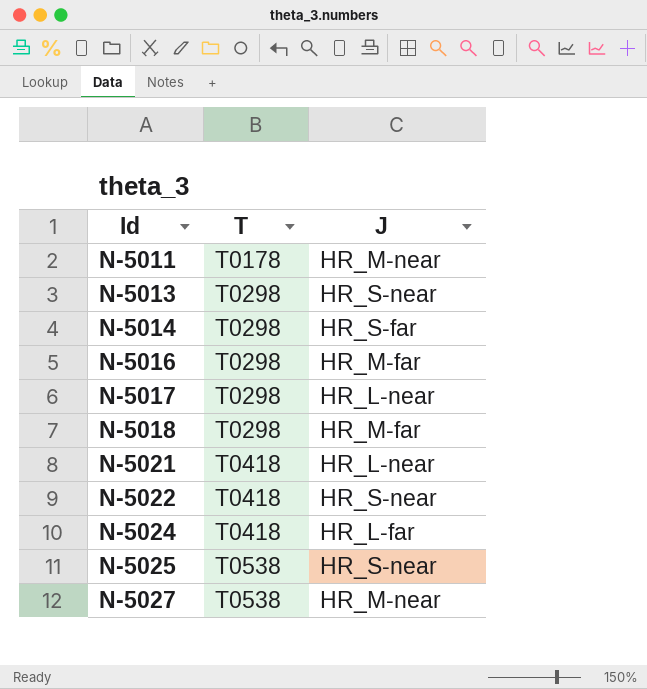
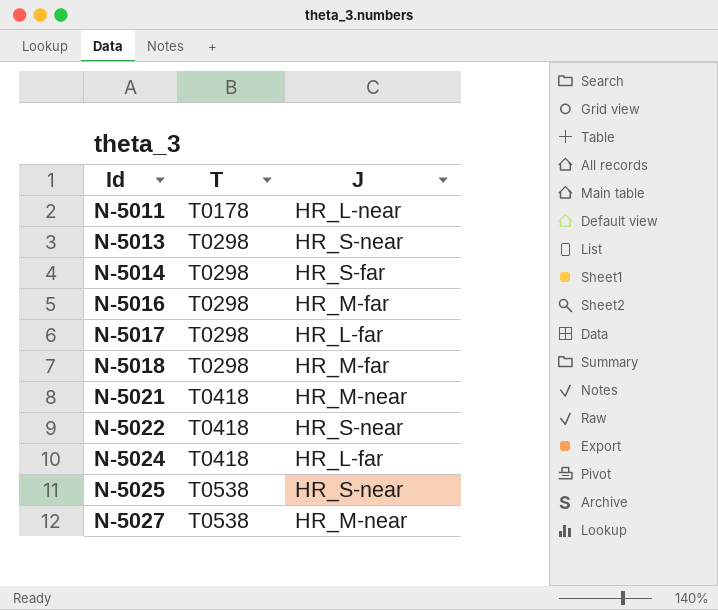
N-5011 | J: HR_M-near -> HR_L-near
N-5017 | J: HR_L-near -> HR_L-far
N-5021 | J: HR_L-near -> HR_M-near

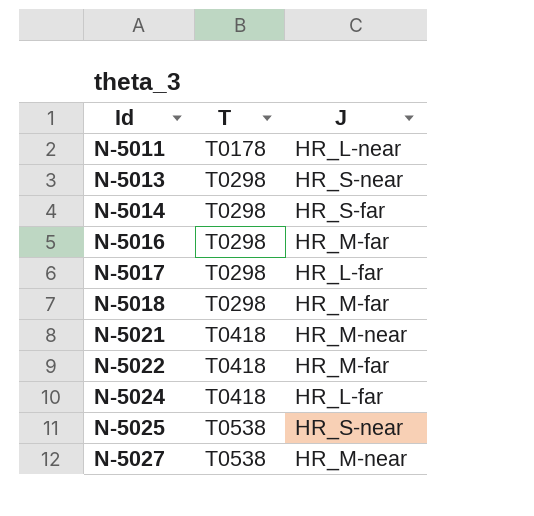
N-5022 | J: HR_S-near -> HR_M-far

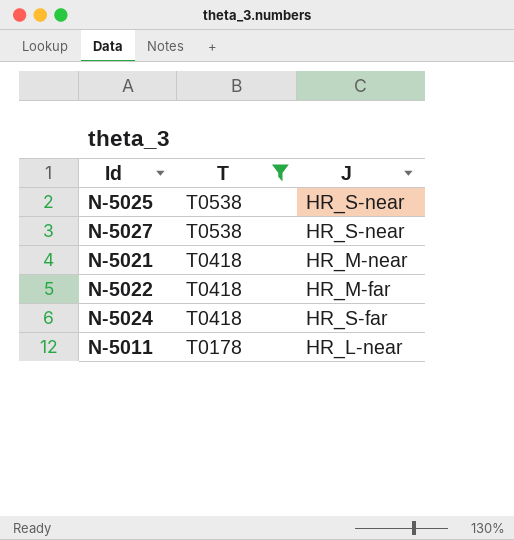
filter: none -> T != T0298
row order: Id ascending -> T descending
N-5027 | J: HR_M-near -> HR_S-near
N-5024 | J: HR_L-far -> HR_S-far

